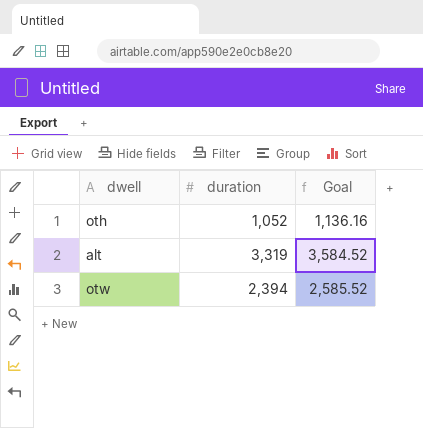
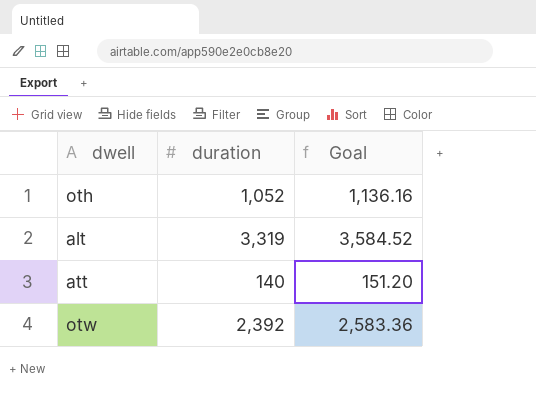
row att: none -> 140 | 151.20
otw | duration: 2,394 -> 2,392
otw | Goal: 2,585.52 -> 2,583.36

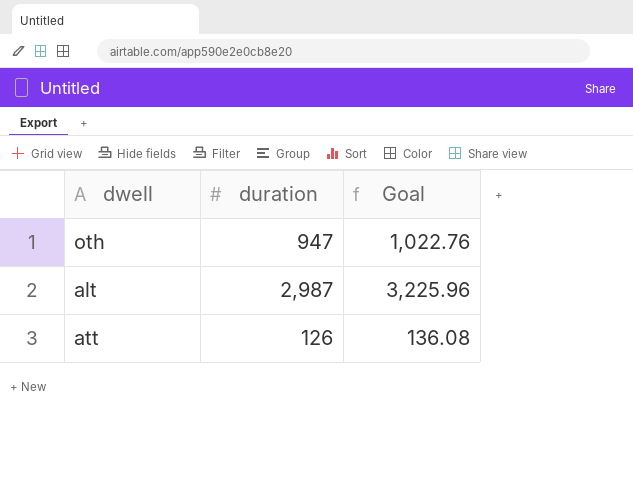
row otw: 2,392 | 2,583.36 -> none
oth | duration: 1,052 -> 947
oth | Goal: 1,136.16 -> 1,022.76
alt | duration: 3,319 -> 2,987
alt | Goal: 3,584.52 -> 3,225.96
att | duration: 140 -> 126
att | Goal: 151.20 -> 136.08

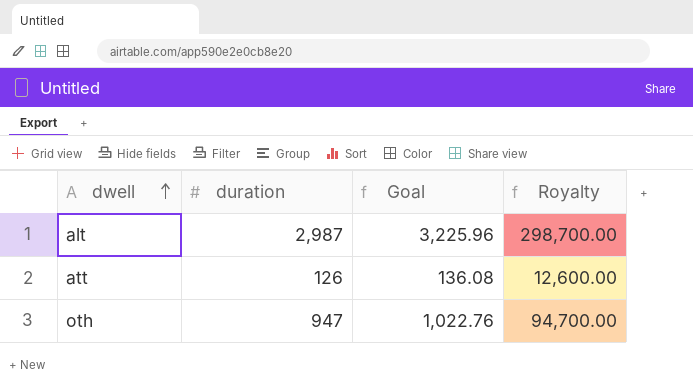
row order: none -> dwell ascending
column Royalty | formula: none -> [duration] * 100

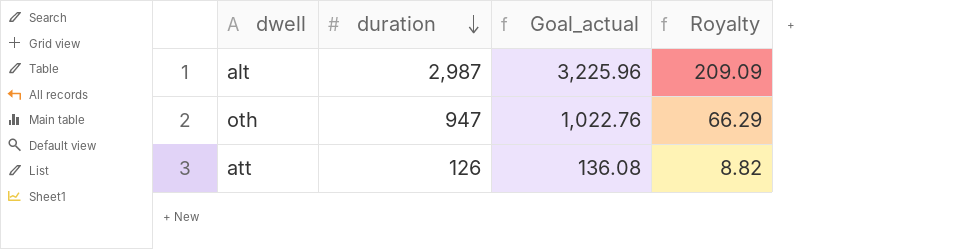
row order: dwell ascending -> duration descending
column name: Goal -> Goal_actual
column Royalty | formula: [duration] * 100 -> [duration] * 0.07

